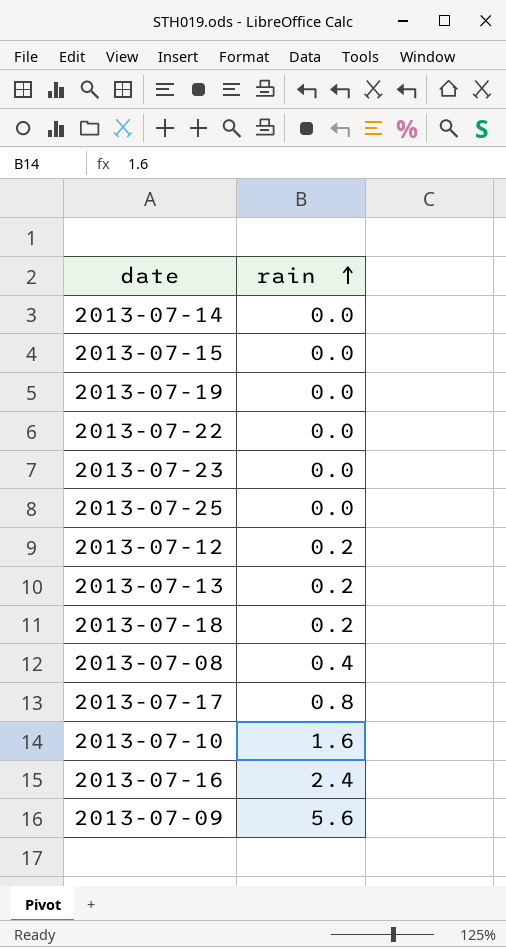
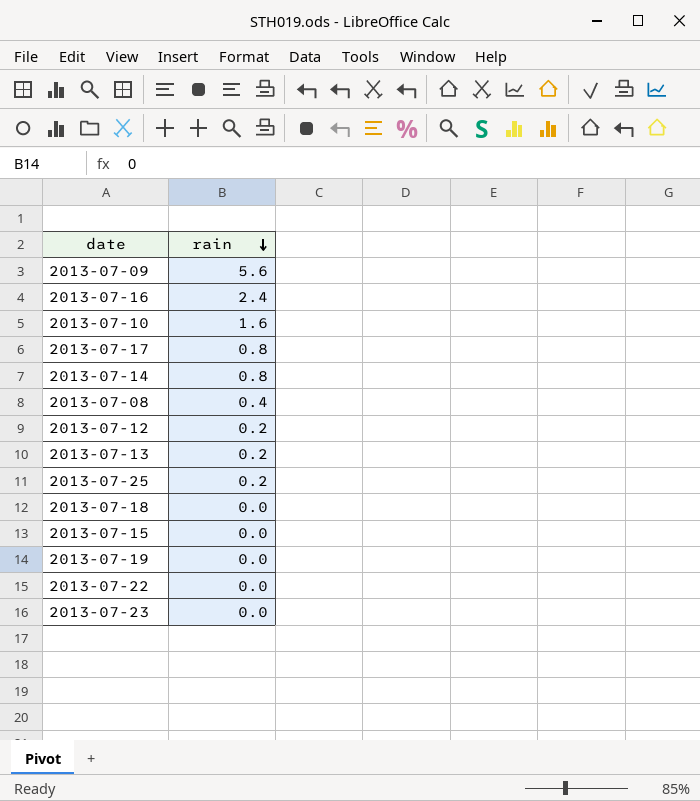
row order: rain ascending -> rain descending
2013-07-14 | rain: 0.0 -> 0.8
2013-07-25 | rain: 0.0 -> 0.2
2013-07-18 | rain: 0.2 -> 0.0

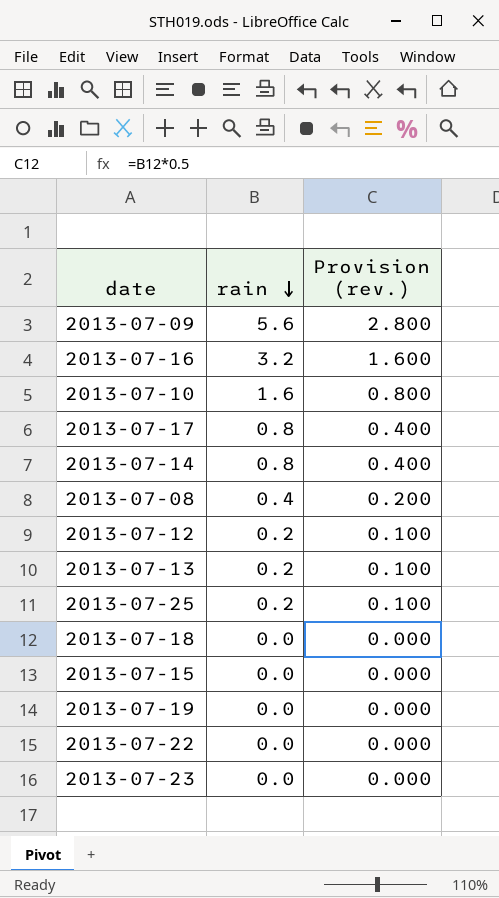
column Provision (rev.) | formula: none -> [rain] * 0.5
2013-07-16 | rain: 2.4 -> 3.2

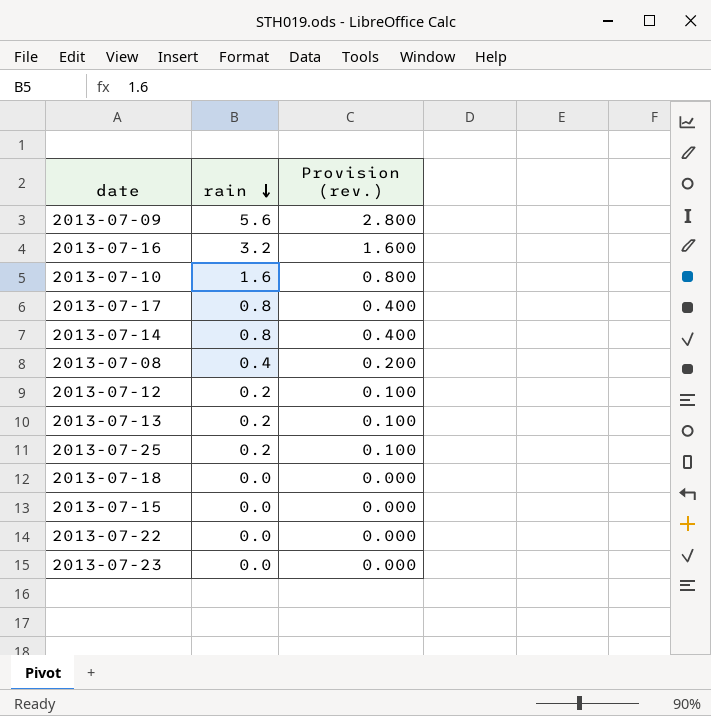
row 2013-07-19: 0.0 | 0.000 -> none

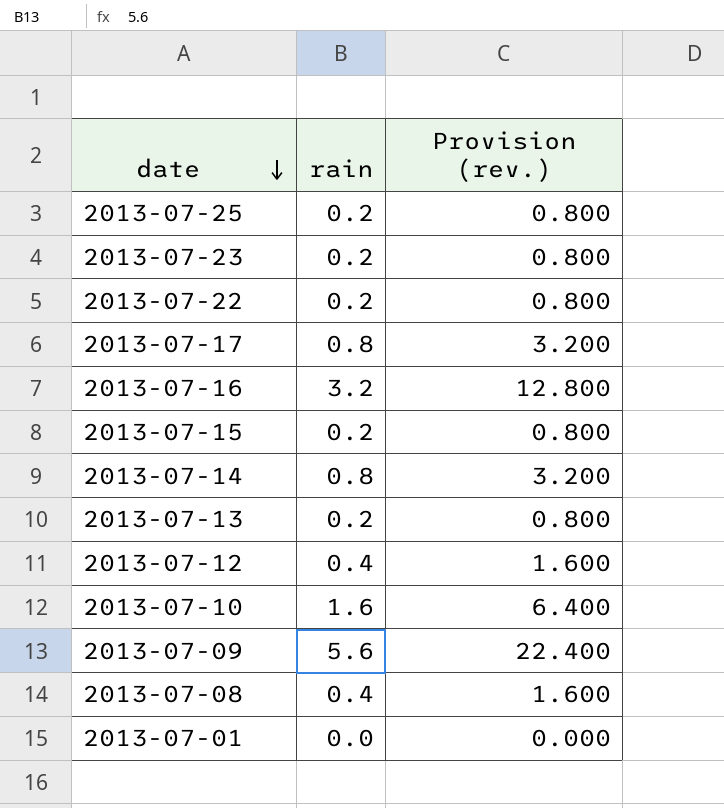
row order: rain descending -> date descending
column Provision (rev.) | formula: [rain] * 0.5 -> [rain] * 4
row 2013-07-18: 0.0 | 0.000 -> none
2013-07-23 | rain: 0.0 -> 0.2
2013-07-22 | rain: 0.0 -> 0.2
2013-07-15 | rain: 0.0 -> 0.2
2013-07-12 | rain: 0.2 -> 0.4
row 2013-07-01: none -> 0.0 | 0.000

